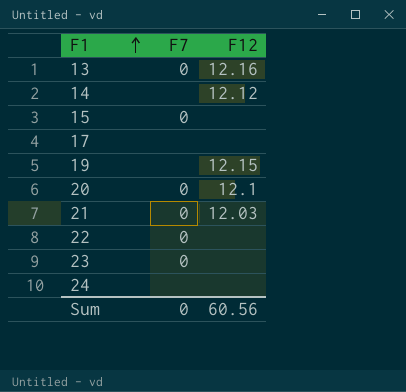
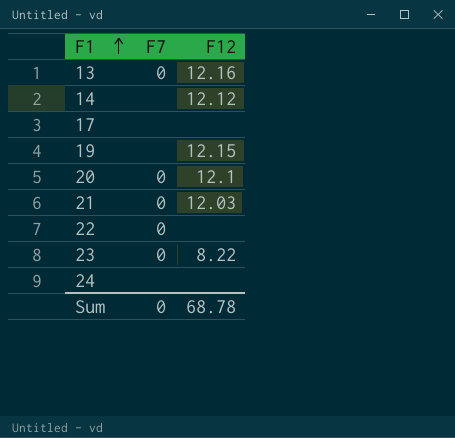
row 15: 0 | none -> none
23 | F12: none -> 8.22
Sum | F12: 60.56 -> 68.78

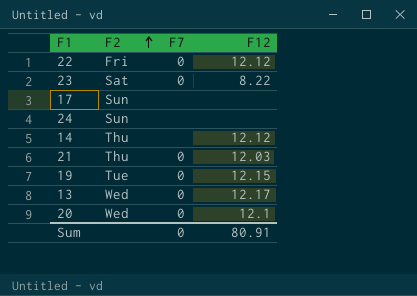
row order: F1 ascending -> F2 ascending
column F2 | position: none -> 2
22 | F12: none -> 12.12
19 | F7: none -> 0
13 | F12: 12.16 -> 12.17
Sum | F12: 68.78 -> 80.91

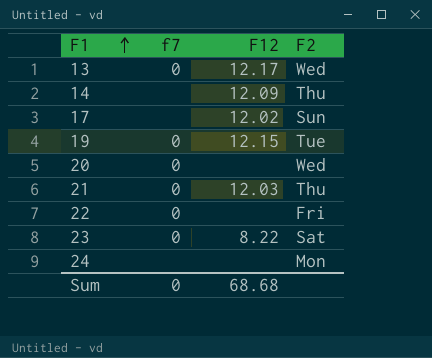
row order: F2 ascending -> F1 ascending
column name: F7 -> f7
column F2 | position: 2 -> 4
14 | F12: 12.12 -> 12.09
17 | F12: none -> 12.02
20 | F12: 12.1 -> none
22 | F12: 12.12 -> none
24 | F2: Sun -> Mon
Sum | F12: 80.91 -> 68.68

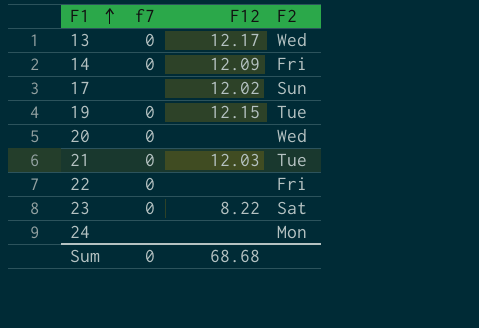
14 | f7: none -> 0
14 | F2: Thu -> Fri
21 | F2: Thu -> Tue

